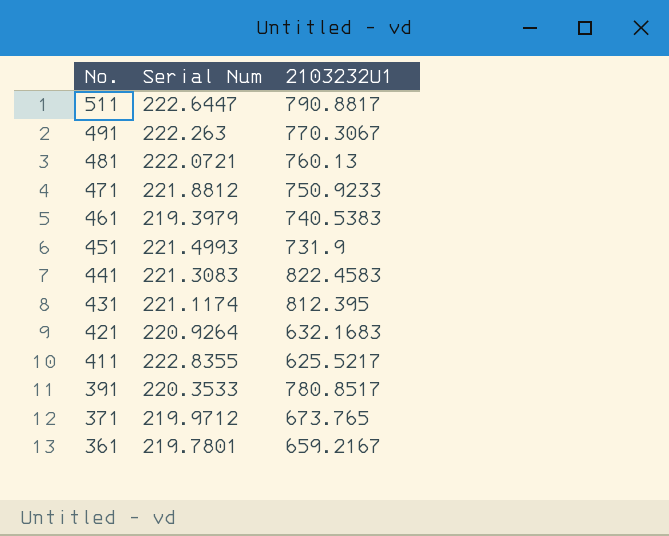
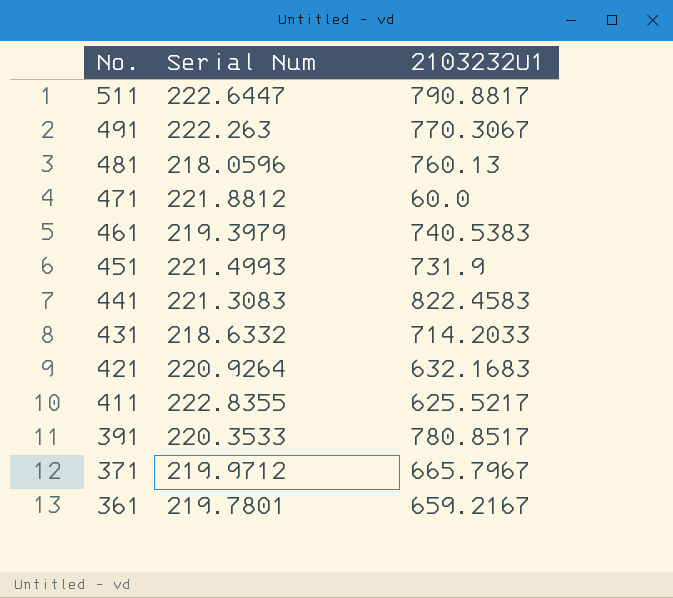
481 | Serial Num: 222.0721 -> 218.0596
471 | 2103232U1: 750.9233 -> 60.0
431 | Serial Num: 221.1174 -> 218.6332
431 | 2103232U1: 812.395 -> 714.2033
371 | 2103232U1: 673.765 -> 665.7967

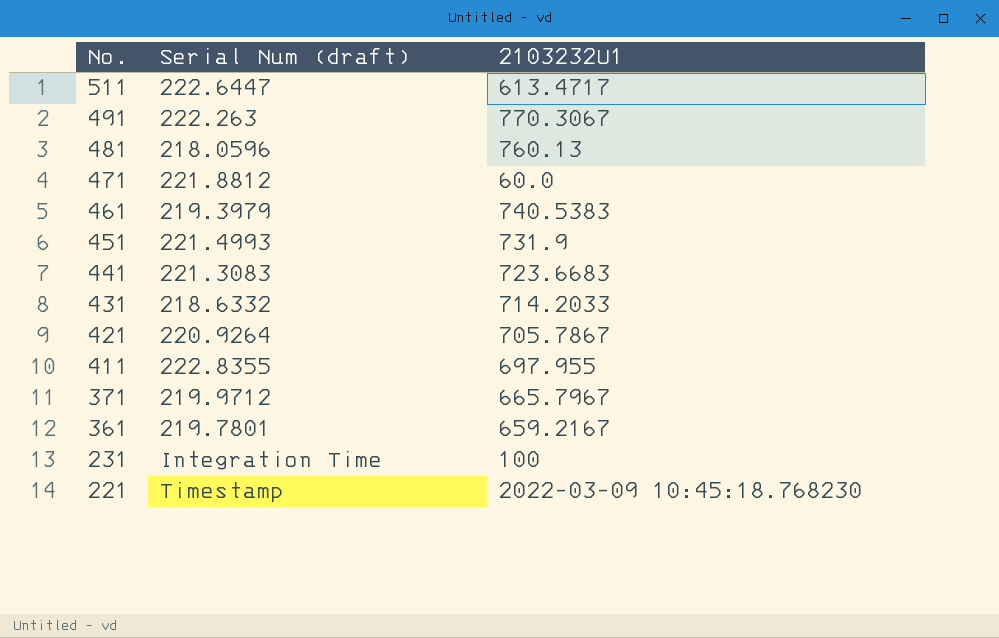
column name: Serial Num -> Serial Num (draft)
row 391: 220.3533 | 780.8517 -> none
511 | 2103232U1: 790.8817 -> 613.4717
441 | 2103232U1: 822.4583 -> 723.6683
421 | 2103232U1: 632.1683 -> 705.7867
411 | 2103232U1: 625.5217 -> 697.955
row 231: none -> Integration Time | 100
row 221: none -> Timestamp | 2022-03-09 10:45:18.768230

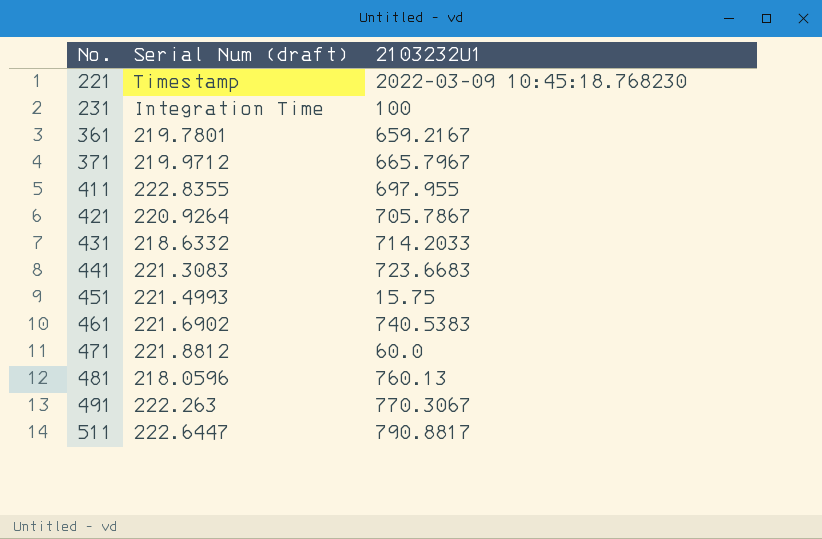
row order: No. descending -> No. ascending
451 | 2103232U1: 731.9 -> 15.75
461 | Serial Num (draft): 219.3979 -> 221.6902
511 | 2103232U1: 613.4717 -> 790.8817

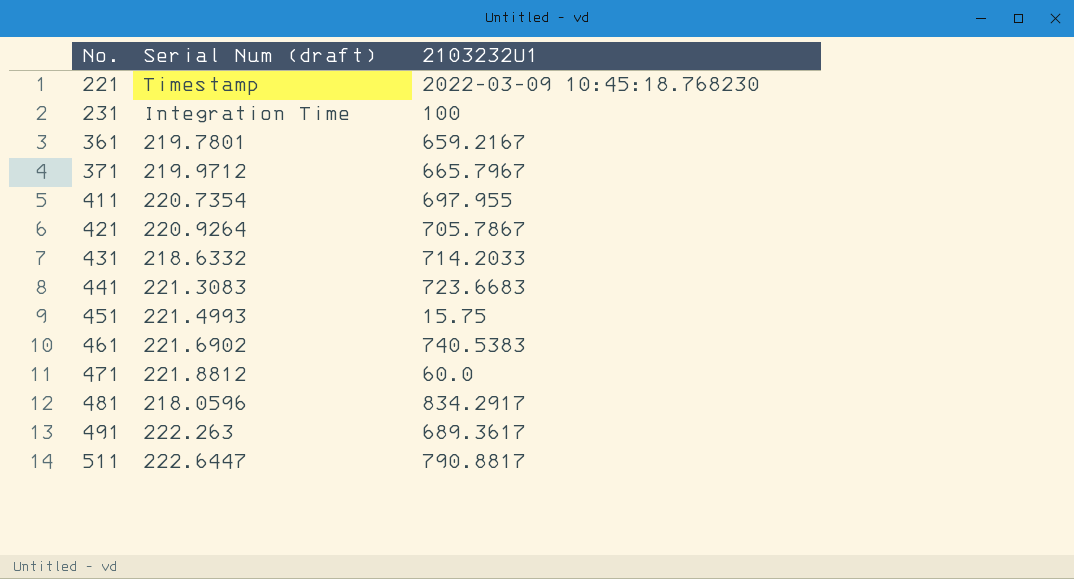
411 | Serial Num (draft): 222.8355 -> 220.7354
481 | 2103232U1: 760.13 -> 834.2917
491 | 2103232U1: 770.3067 -> 689.3617

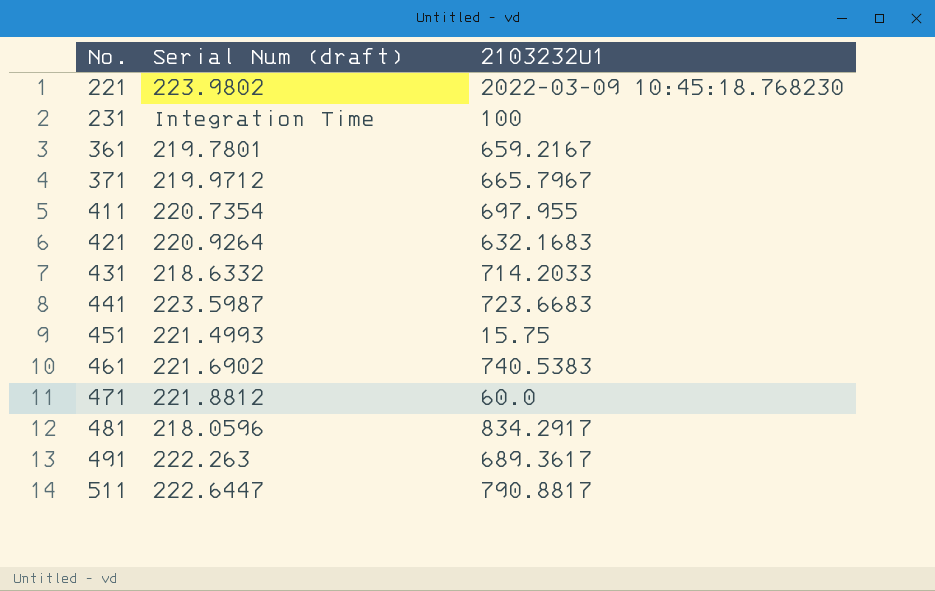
221 | Serial Num (draft): Timestamp -> 223.9802
421 | 2103232U1: 705.7867 -> 632.1683
441 | Serial Num (draft): 221.3083 -> 223.5987

